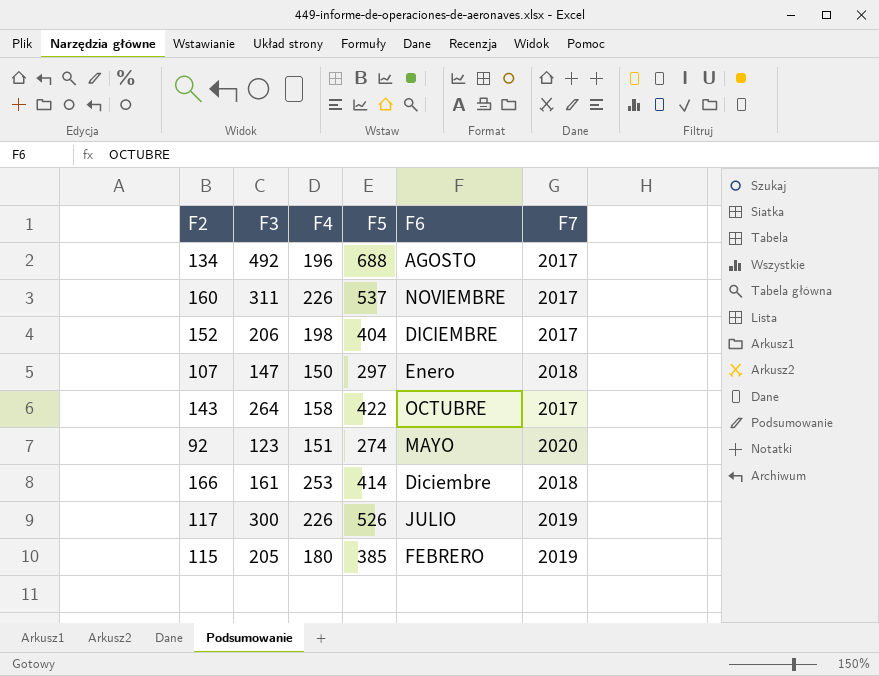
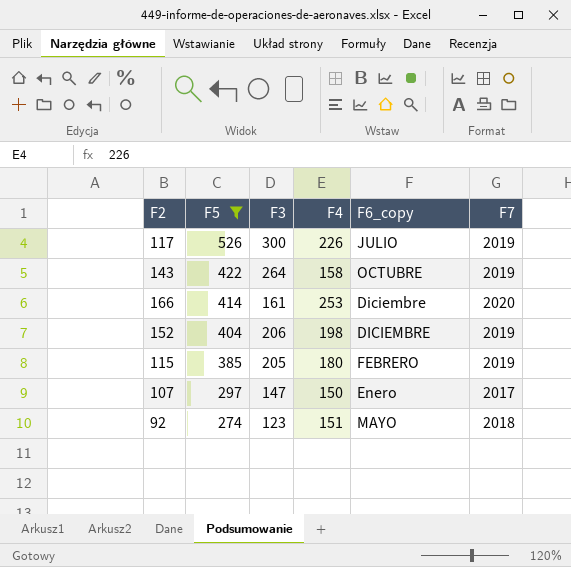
filter: none -> F5 <= 526
row order: none -> F5 descending
column F5 | position: 4 -> 2
column name: F6 -> F6_copy
143 | F7: 2017 -> 2019
166 | F7: 2018 -> 2020
152 | F7: 2017 -> 2019
107 | F7: 2018 -> 2017
92 | F7: 2020 -> 2018

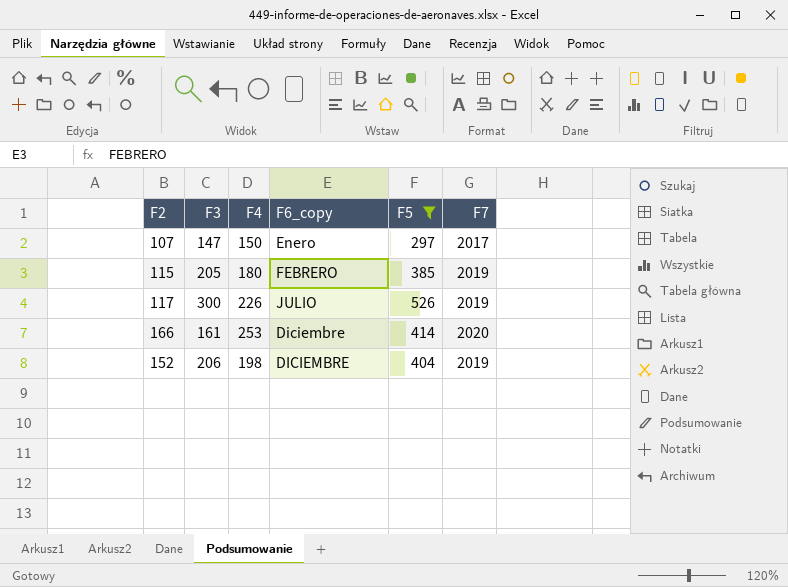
row order: F5 descending -> F6_copy ascending
column F5 | position: 2 -> 5
row 143: 422 | 264 | 158 | OCTUBRE | 2019 -> none
row 92: 274 | 123 | 151 | MAYO | 2018 -> none

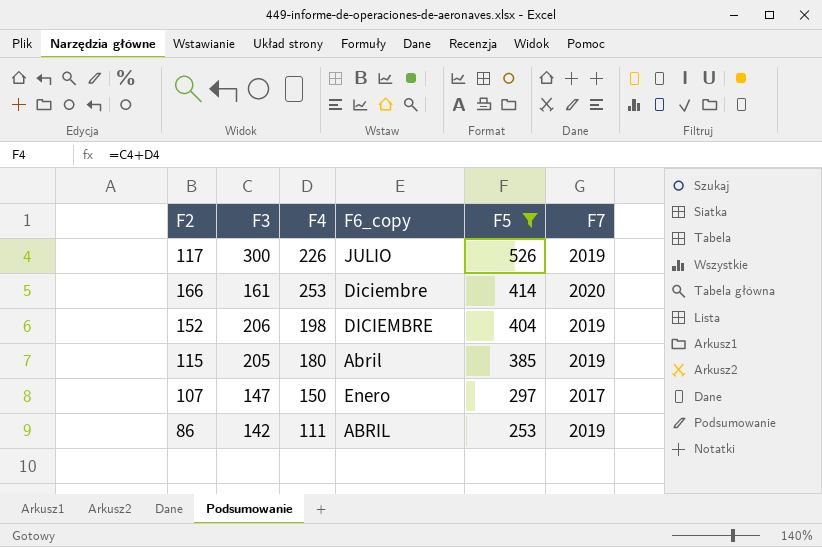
row order: F6_copy ascending -> F5 descending
115 | F6_copy: FEBRERO -> Abril
row 86: none -> 142 | 111 | ABRIL | 253 | 2019

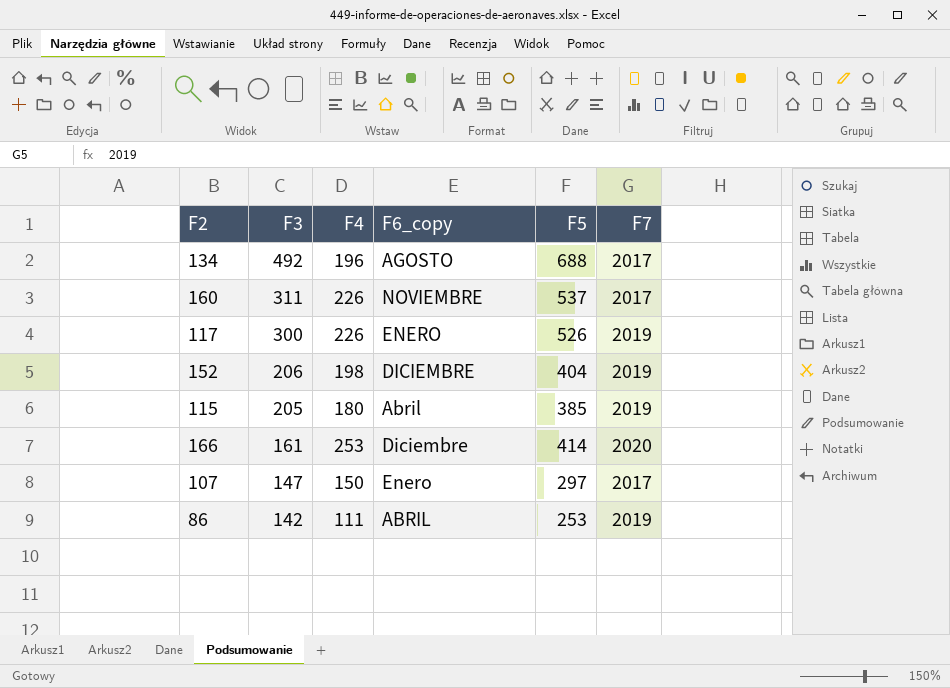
filter: F5 <= 526 -> none
row order: F5 descending -> F3 descending
117 | F6_copy: JULIO -> ENERO

